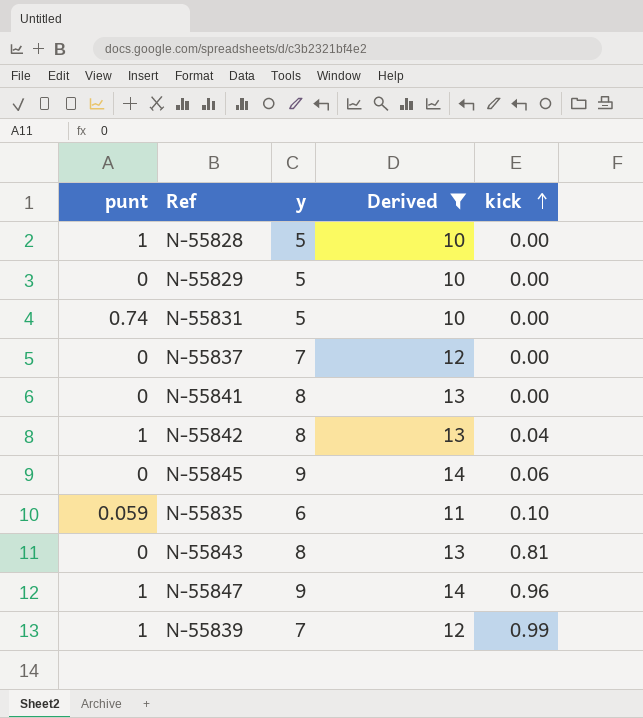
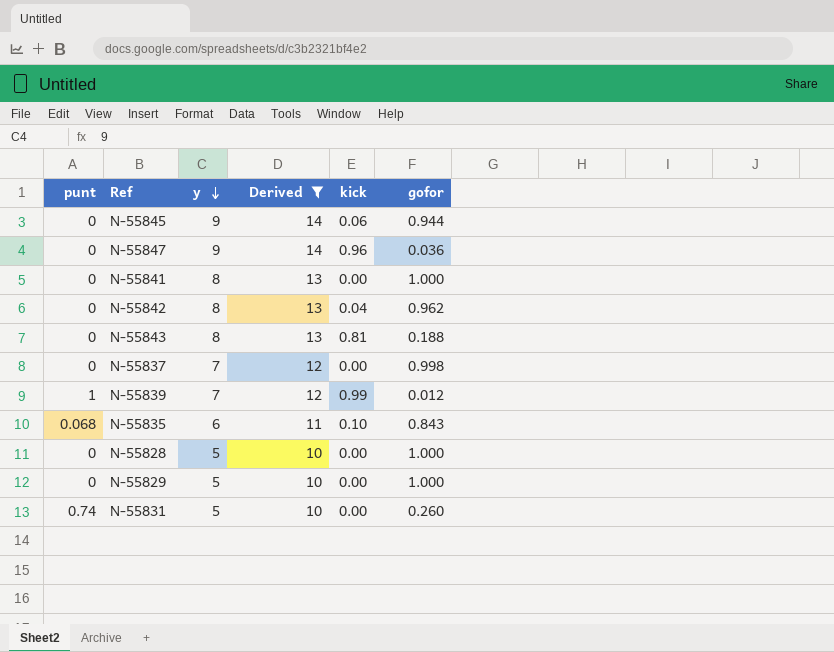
row order: kick ascending -> y descending
column gofor | position: none -> 6
N-55847 | punt: 1 -> 0
N-55842 | punt: 1 -> 0
N-55835 | punt: 0.059 -> 0.068
N-55828 | punt: 1 -> 0

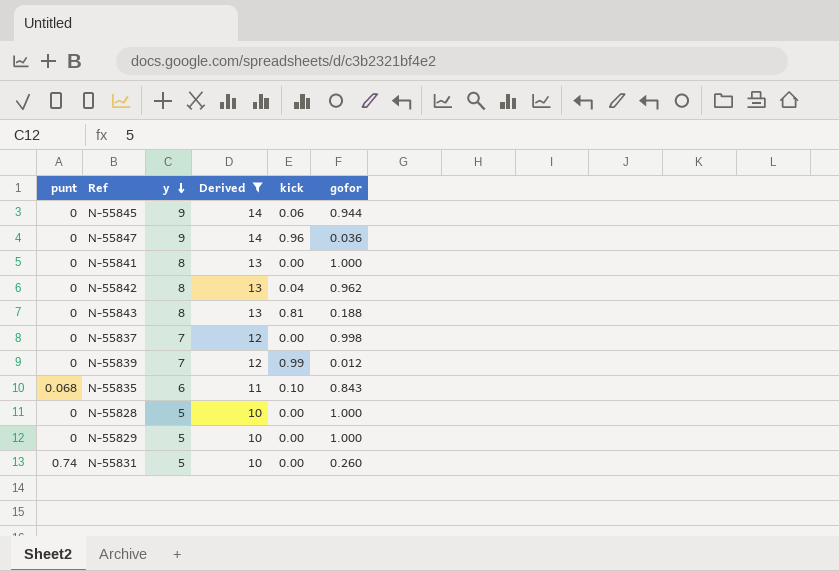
N-55839 | punt: 1 -> 0

